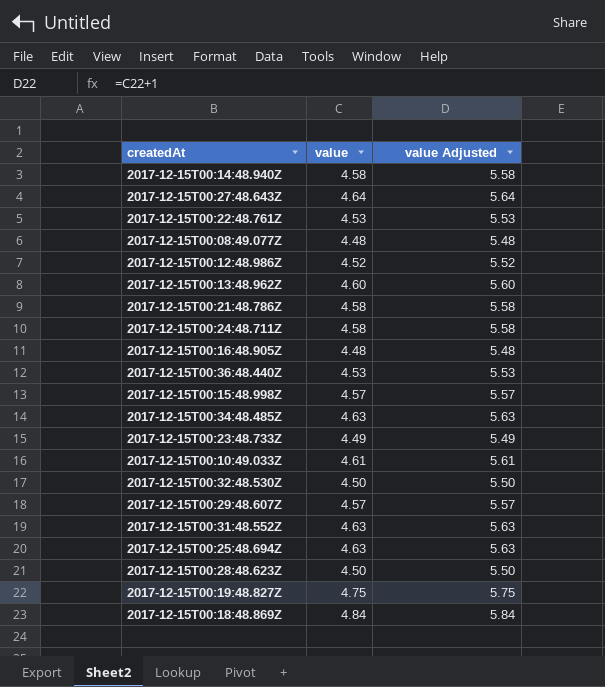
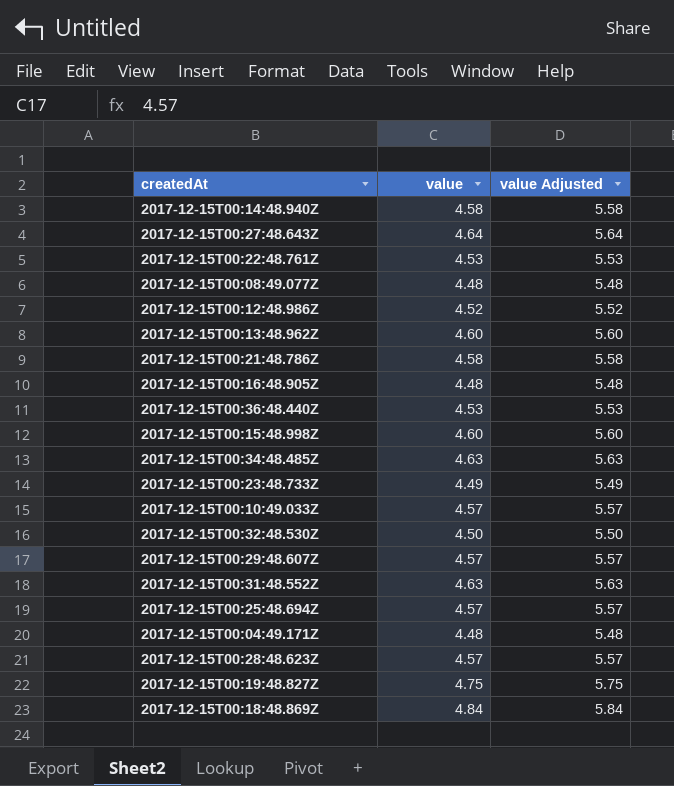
row 2017-12-15T00:24:48.711Z: 4.58 | 5.58 -> none
2017-12-15T00:15:48.998Z | value: 4.57 -> 4.60
2017-12-15T00:15:48.998Z | value Adjusted: 5.57 -> 5.60
2017-12-15T00:10:49.033Z | value: 4.61 -> 4.57
2017-12-15T00:10:49.033Z | value Adjusted: 5.61 -> 5.57
2017-12-15T00:25:48.694Z | value: 4.63 -> 4.57
2017-12-15T00:25:48.694Z | value Adjusted: 5.63 -> 5.57
row 2017-12-15T00:04:49.171Z: none -> 4.48 | 5.48
2017-12-15T00:28:48.623Z | value: 4.50 -> 4.57
2017-12-15T00:28:48.623Z | value Adjusted: 5.50 -> 5.57

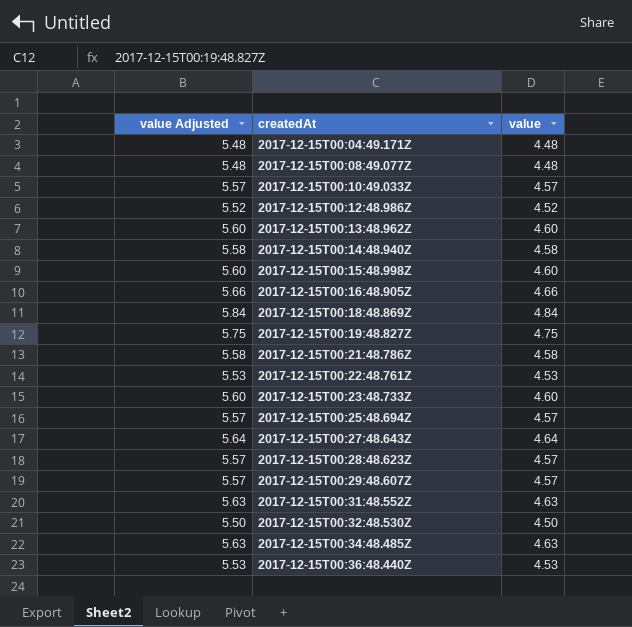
row order: none -> createdAt ascending
column value Adjusted | position: 3 -> 1
2017-12-15T00:16:48.905Z | value Adjusted: 5.48 -> 5.66
2017-12-15T00:16:48.905Z | value: 4.48 -> 4.66
2017-12-15T00:23:48.733Z | value Adjusted: 5.49 -> 5.60
2017-12-15T00:23:48.733Z | value: 4.49 -> 4.60

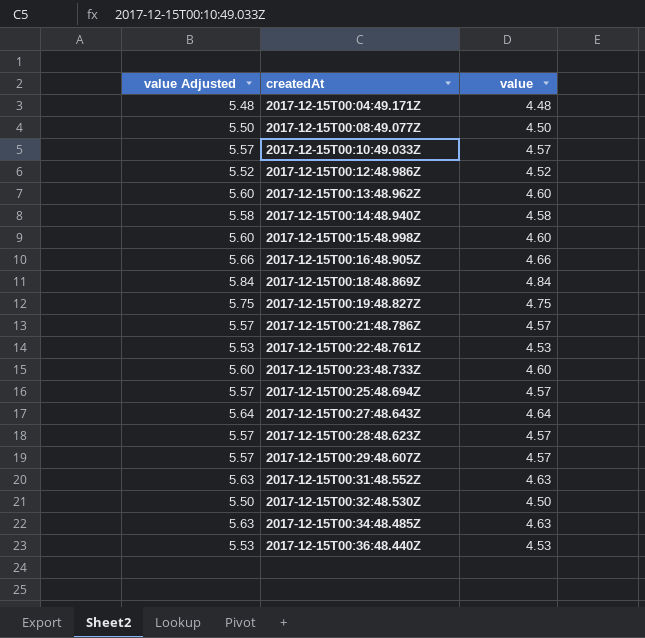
2017-12-15T00:08:49.077Z | value Adjusted: 5.48 -> 5.50
2017-12-15T00:08:49.077Z | value: 4.48 -> 4.50
2017-12-15T00:21:48.786Z | value Adjusted: 5.58 -> 5.57
2017-12-15T00:21:48.786Z | value: 4.58 -> 4.57

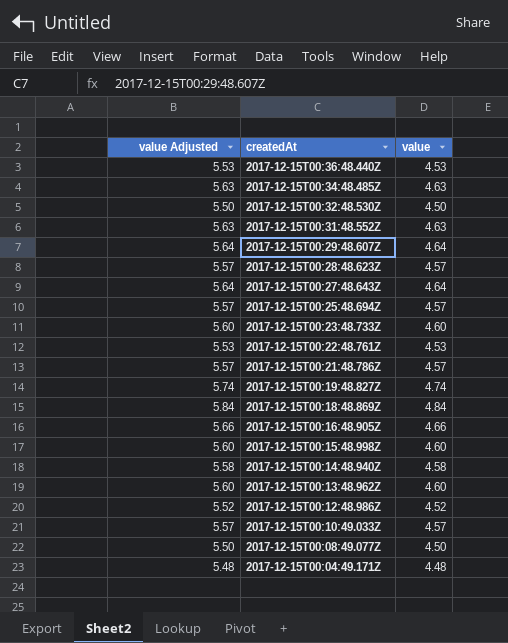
row order: createdAt ascending -> createdAt descending
2017-12-15T00:29:48.607Z | value Adjusted: 5.57 -> 5.64
2017-12-15T00:29:48.607Z | value: 4.57 -> 4.64
2017-12-15T00:19:48.827Z | value Adjusted: 5.75 -> 5.74
2017-12-15T00:19:48.827Z | value: 4.75 -> 4.74

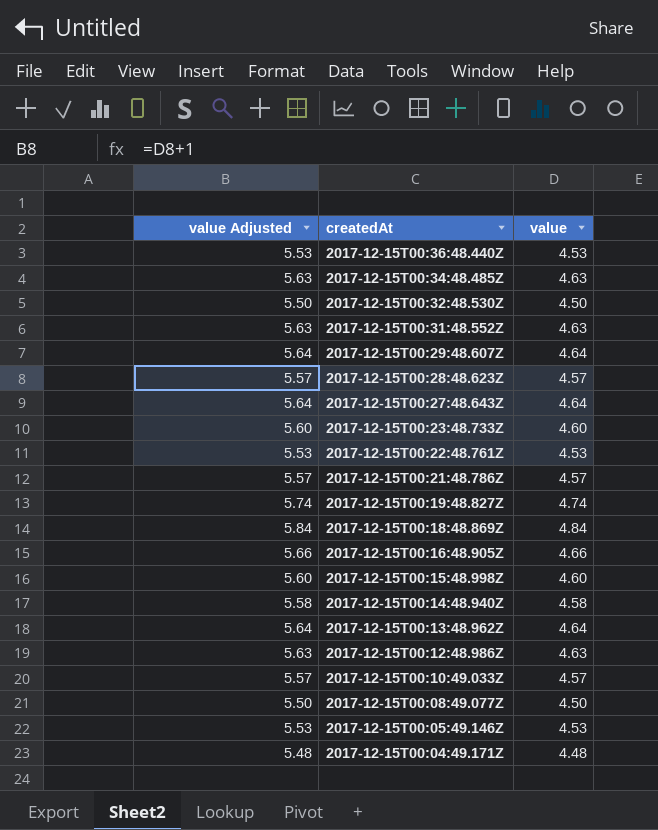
row 2017-12-15T00:25:48.694Z: 5.57 | 4.57 -> none
2017-12-15T00:13:48.962Z | value Adjusted: 5.60 -> 5.64
2017-12-15T00:13:48.962Z | value: 4.60 -> 4.64
2017-12-15T00:12:48.986Z | value Adjusted: 5.52 -> 5.63
2017-12-15T00:12:48.986Z | value: 4.52 -> 4.63
row 2017-12-15T00:05:49.146Z: none -> 5.53 | 4.53

